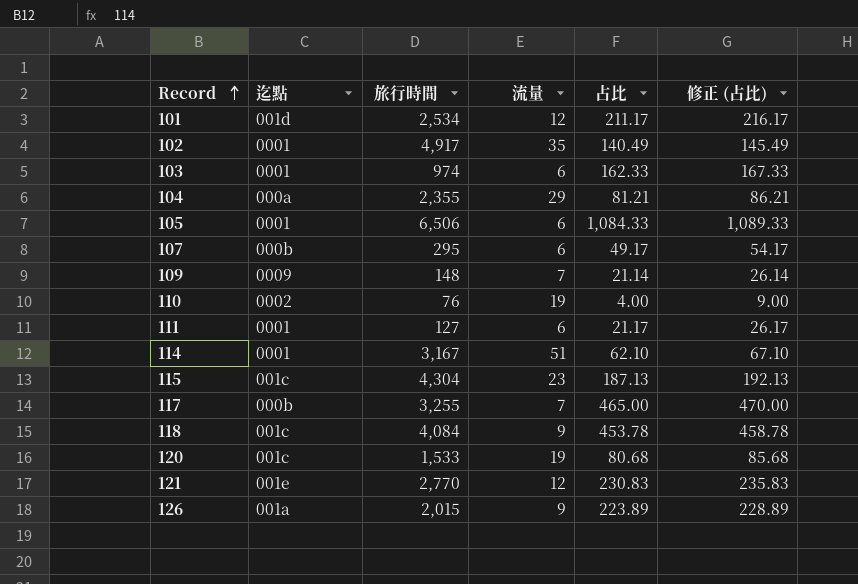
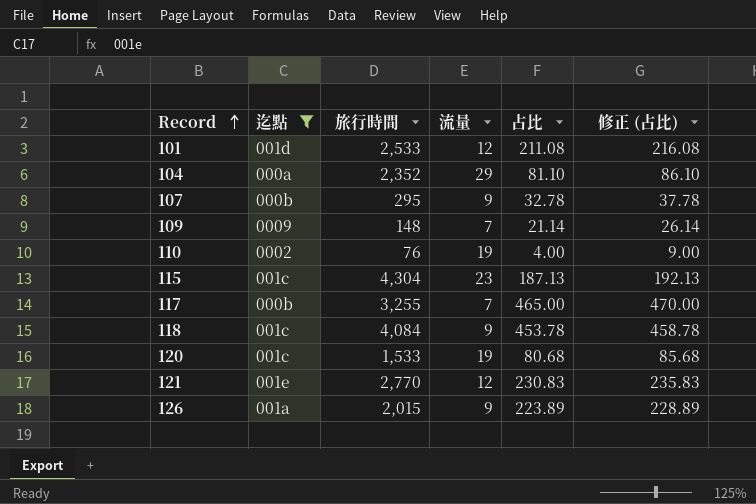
filter: none -> 迄點 != 0001
101 | 旅行時間: 2,534 -> 2,533
101 | 占比: 211.17 -> 211.08
101 | 修正 (占比): 216.17 -> 216.08
104 | 旅行時間: 2,355 -> 2,352
104 | 占比: 81.21 -> 81.10
104 | 修正 (占比): 86.21 -> 86.10
107 | 流量: 6 -> 9
107 | 占比: 49.17 -> 32.78
107 | 修正 (占比): 54.17 -> 37.78

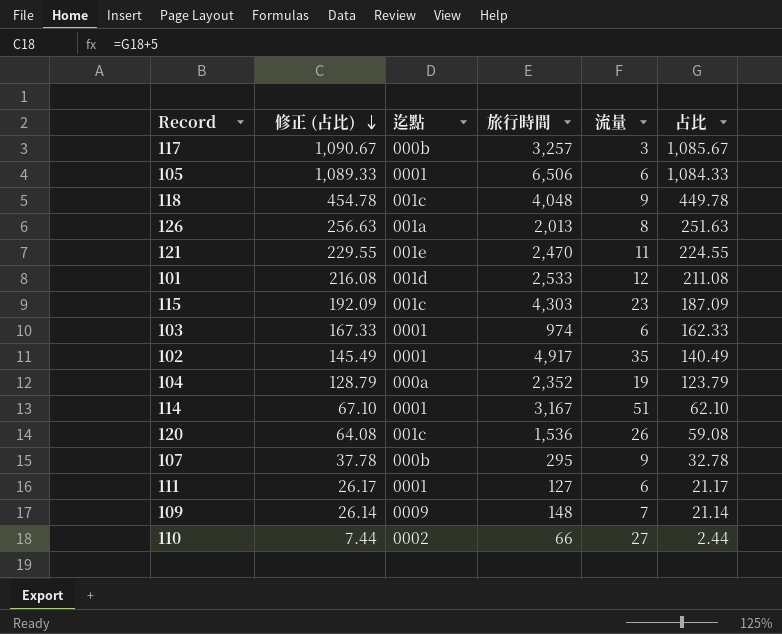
filter: 迄點 != 0001 -> none
row order: Record ascending -> 修正 (占比) descending
column 修正 (占比) | position: 6 -> 2
117 | 修正 (占比): 470.00 -> 1,090.67
117 | 旅行時間: 3,255 -> 3,257
117 | 流量: 7 -> 3
117 | 占比: 465.00 -> 1,085.67
118 | 修正 (占比): 458.78 -> 454.78
118 | 旅行時間: 4,084 -> 4,048
118 | 占比: 453.78 -> 449.78
126 | 修正 (占比): 228.89 -> 256.63
126 | 旅行時間: 2,015 -> 2,013
126 | 流量: 9 -> 8
126 | 占比: 223.89 -> 251.63
121 | 修正 (占比): 235.83 -> 229.55
121 | 旅行時間: 2,770 -> 2,470
121 | 流量: 12 -> 11
121 | 占比: 230.83 -> 224.55
115 | 修正 (占比): 192.13 -> 192.09
115 | 旅行時間: 4,304 -> 4,303
115 | 占比: 187.13 -> 187.09
104 | 修正 (占比): 86.10 -> 128.79
104 | 流量: 29 -> 19
104 | 占比: 81.10 -> 123.79
120 | 修正 (占比): 85.68 -> 64.08
120 | 旅行時間: 1,533 -> 1,536
120 | 流量: 19 -> 26
120 | 占比: 80.68 -> 59.08
110 | 修正 (占比): 9.00 -> 7.44
110 | 旅行時間: 76 -> 66
110 | 流量: 19 -> 27
110 | 占比: 4.00 -> 2.44

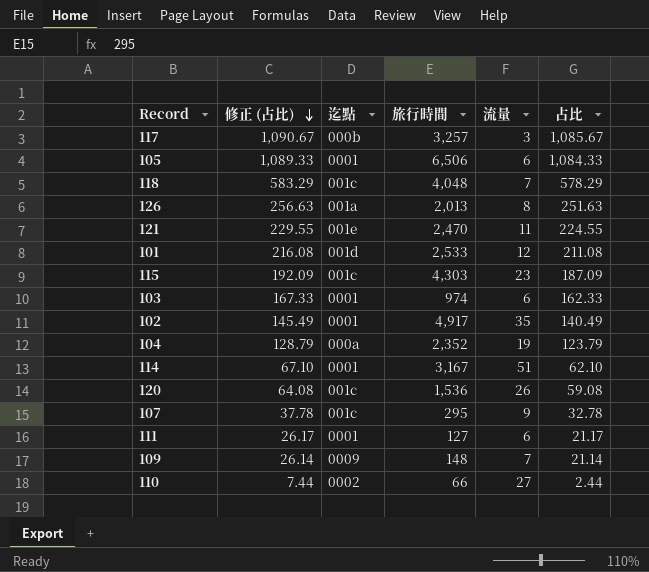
118 | 修正 (占比): 454.78 -> 583.29
118 | 流量: 9 -> 7
118 | 占比: 449.78 -> 578.29
107 | 迄點: 000b -> 001c

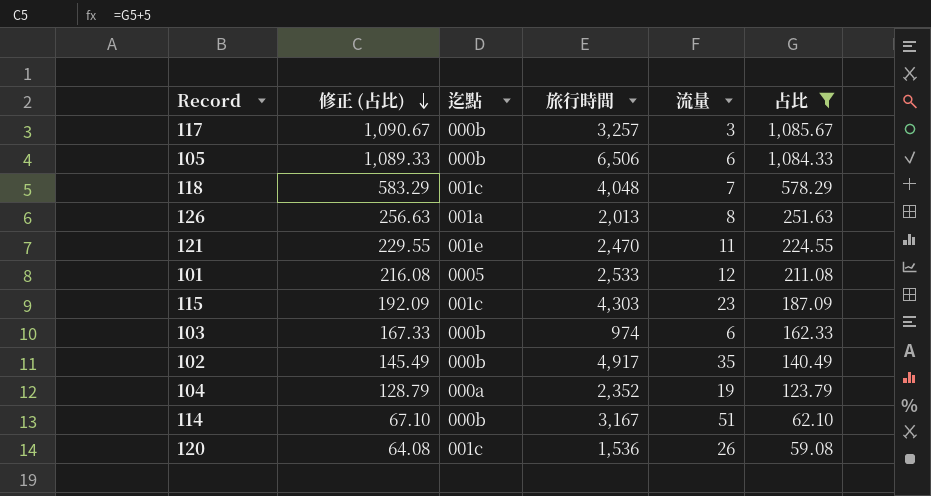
filter: none -> 占比 >= 59.08
105 | 迄點: 0001 -> 000b
101 | 迄點: 001d -> 0005
103 | 迄點: 0001 -> 000b
102 | 迄點: 0001 -> 000b
114 | 迄點: 0001 -> 000b

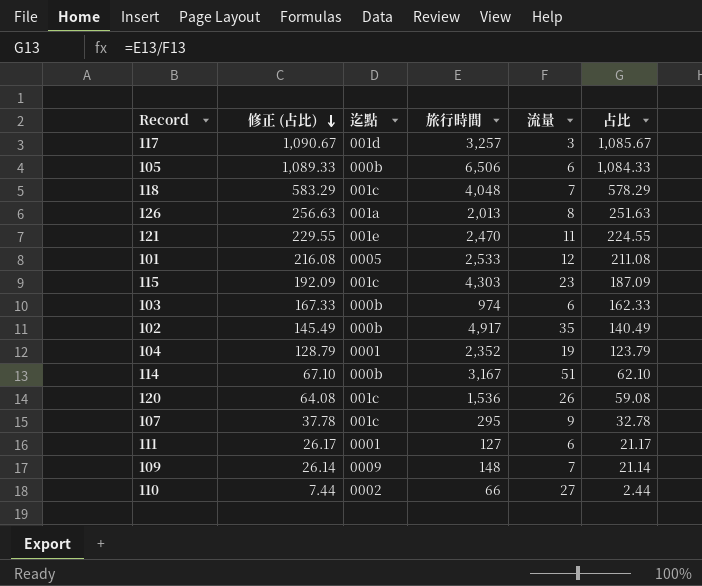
filter: 占比 >= 59.08 -> none
117 | 迄點: 000b -> 001d
104 | 迄點: 000a -> 0001

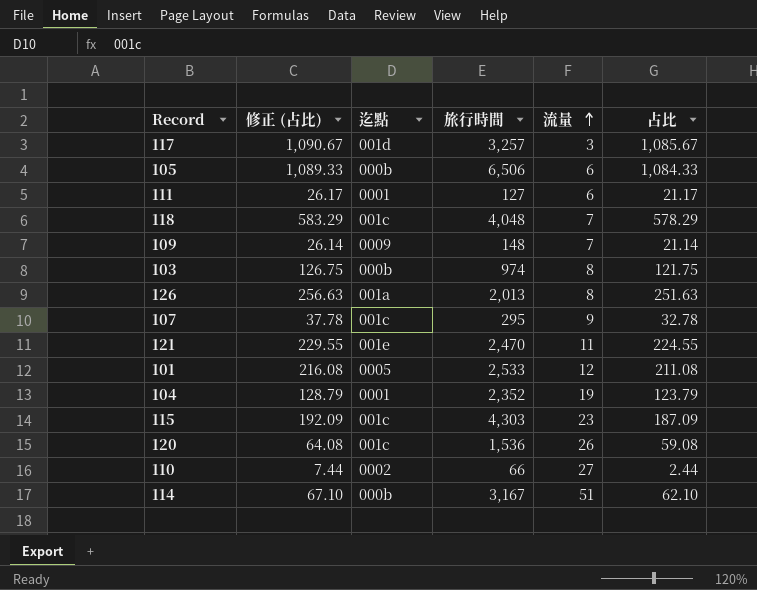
row order: 修正 (占比) descending -> 流量 ascending
row 102: 145.49 | 000b | 4,917 | 35 | 140.49 -> none
103 | 修正 (占比): 167.33 -> 126.75
103 | 流量: 6 -> 8
103 | 占比: 162.33 -> 121.75

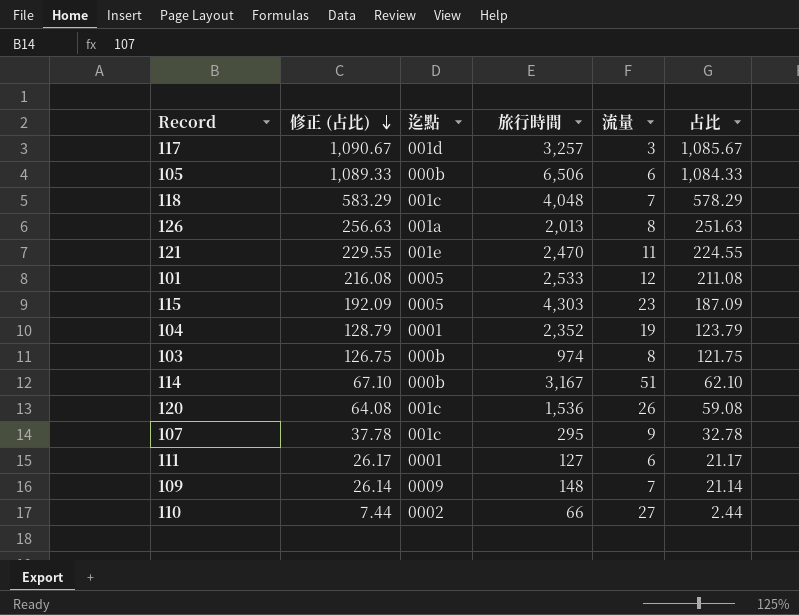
row order: 流量 ascending -> 修正 (占比) descending
115 | 迄點: 001c -> 0005

